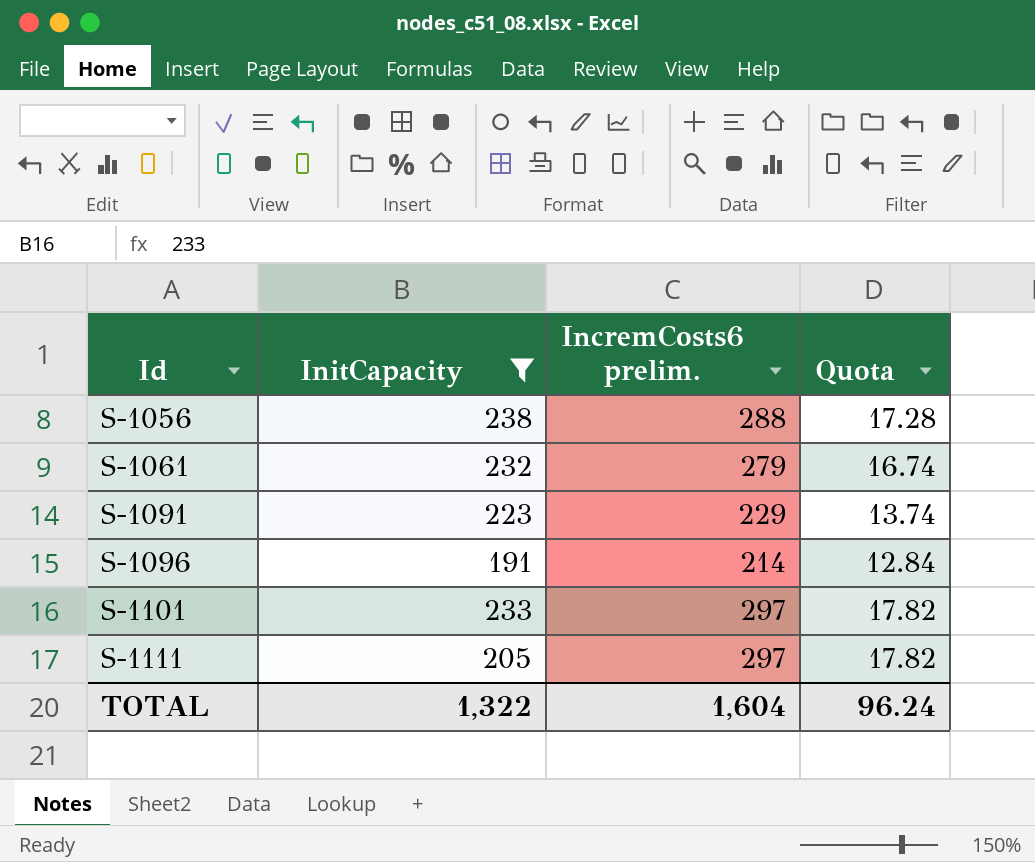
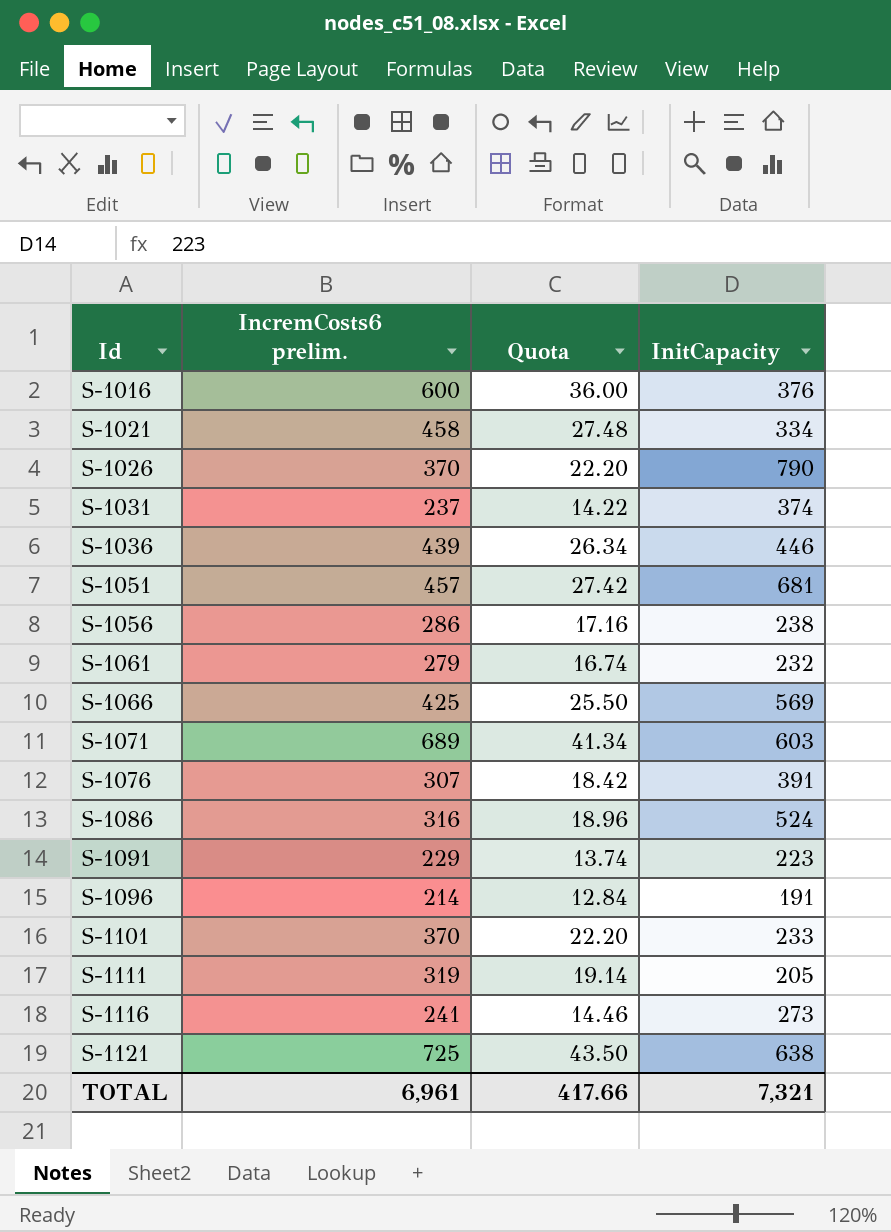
filter: InitCapacity <= 238 -> none
column InitCapacity | position: 2 -> 4
S-1056 | IncremCosts6 prelim.: 288 -> 286
S-1056 | Quota: 17.28 -> 17.16
S-1101 | IncremCosts6 prelim.: 297 -> 370
S-1101 | Quota: 17.82 -> 22.20
S-1111 | IncremCosts6 prelim.: 297 -> 319
S-1111 | Quota: 17.82 -> 19.14
TOTAL | IncremCosts6 prelim.: 1,604 -> 6,961
TOTAL | Quota: 96.24 -> 417.66
TOTAL | InitCapacity: 1,322 -> 7,321

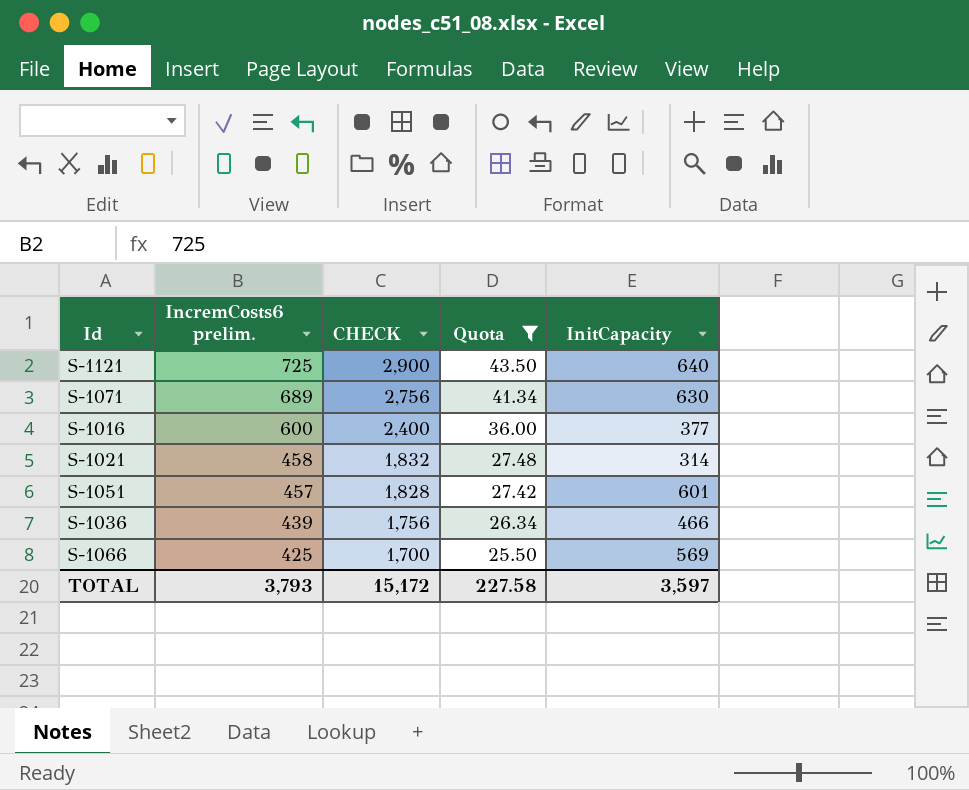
filter: none -> Quota >= 25.50
row order: Id ascending -> IncremCosts6 prelim. descending
column CHECK | formula: none -> [IncremCosts6 prelim.] * 4
S-1121 | InitCapacity: 638 -> 640
S-1071 | InitCapacity: 603 -> 630
S-1016 | InitCapacity: 376 -> 377
S-1021 | InitCapacity: 334 -> 314
S-1051 | InitCapacity: 681 -> 601
S-1036 | InitCapacity: 446 -> 466
TOTAL | IncremCosts6 prelim.: 6,961 -> 3,793
TOTAL | Quota: 417.66 -> 227.58
TOTAL | InitCapacity: 7,321 -> 3,597

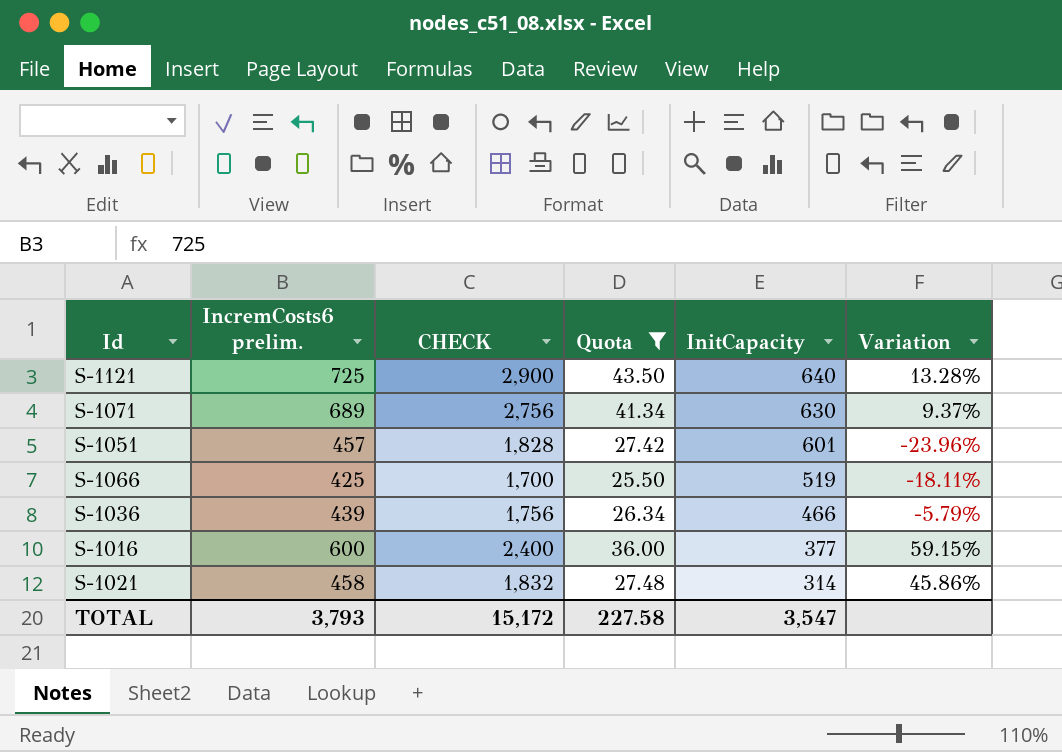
row order: IncremCosts6 prelim. descending -> InitCapacity descending
column Variation | formula: none -> ([IncremCosts6 prelim.] - [InitCapacity]) / [InitCapacity]
S-1066 | InitCapacity: 569 -> 519
TOTAL | InitCapacity: 3,597 -> 3,547

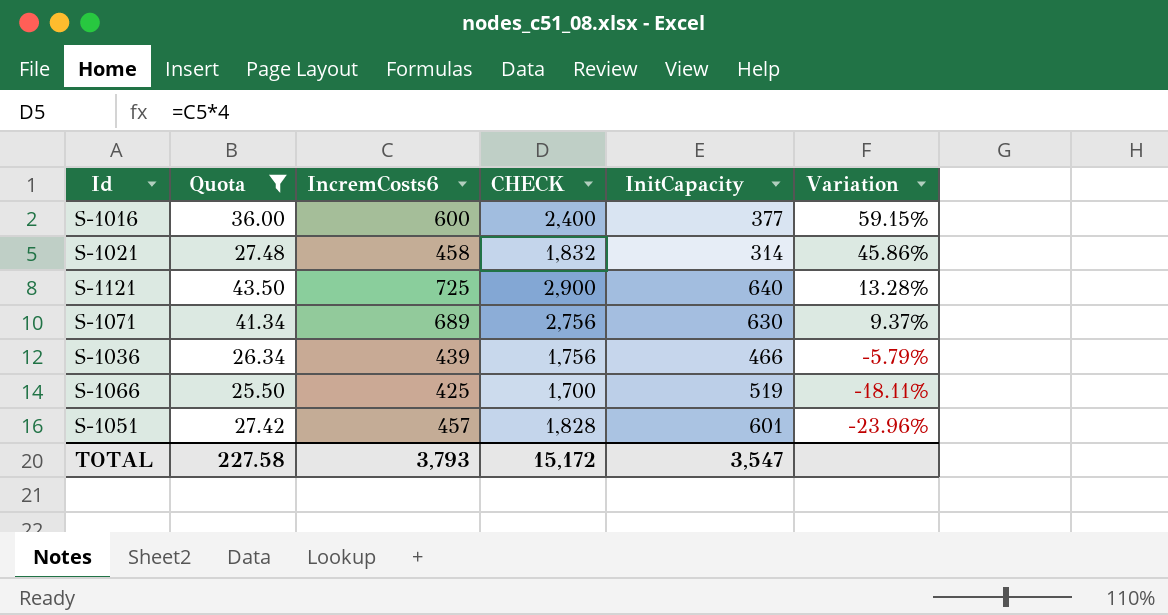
row order: InitCapacity descending -> Variation descending
column Quota | position: 4 -> 2
column name: IncremCosts6 prelim. -> IncremCosts6

